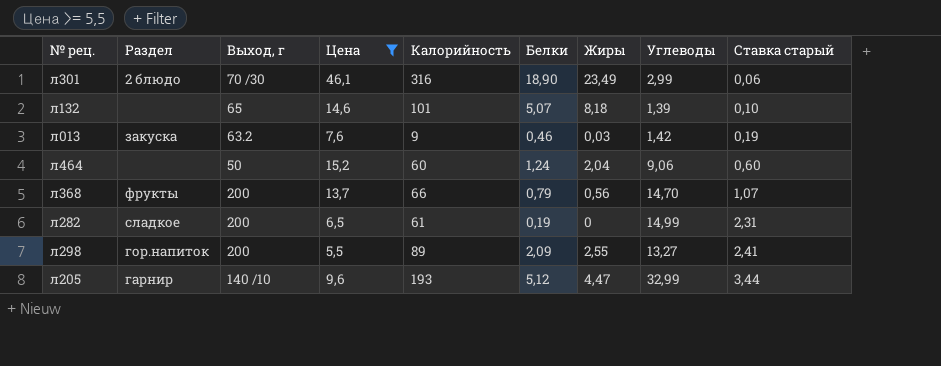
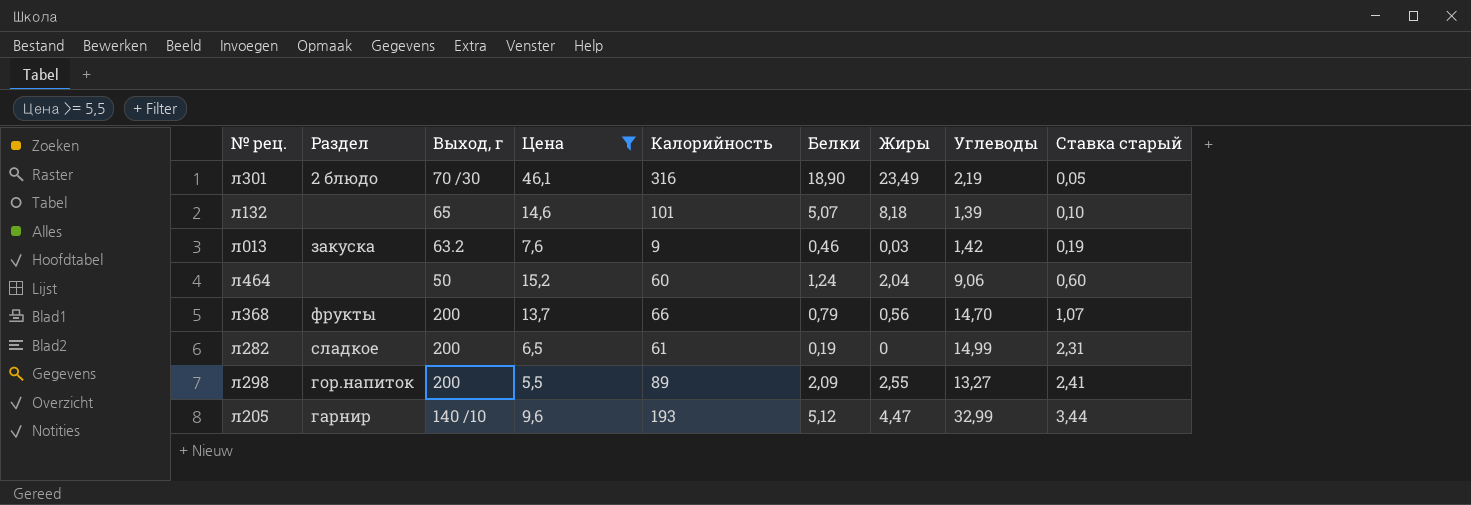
л301 | Углеводы: 2,99 -> 2,19
л301 | Ставка старый: 0,06 -> 0,05

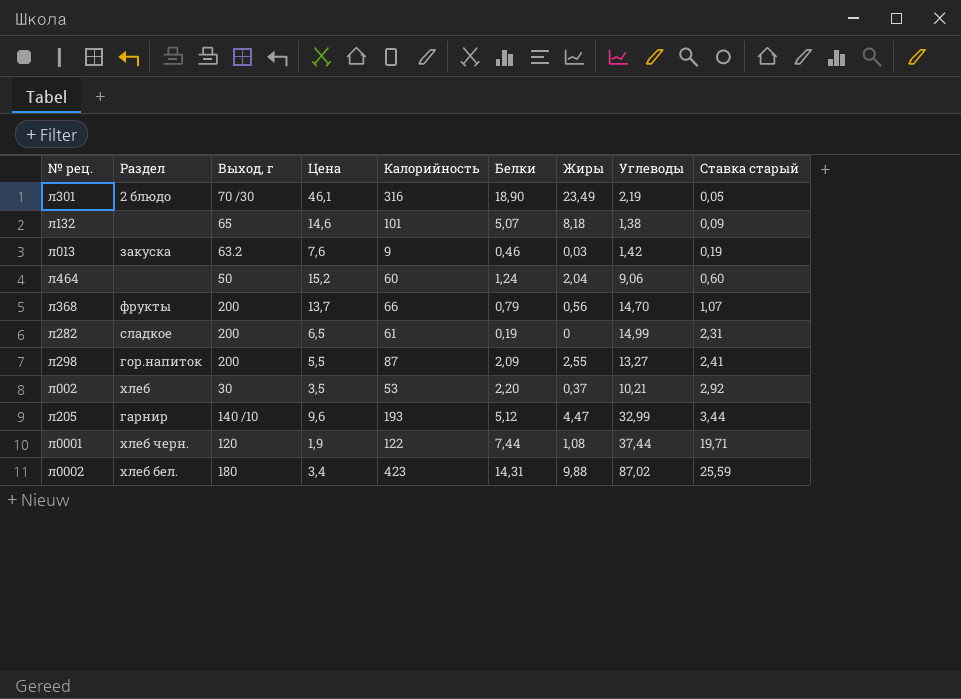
filter: Цена >= 5,5 -> none
л132 | Углеводы: 1,39 -> 1,38
л132 | Ставка старый: 0,10 -> 0,09
л298 | Калорийность: 89 -> 87

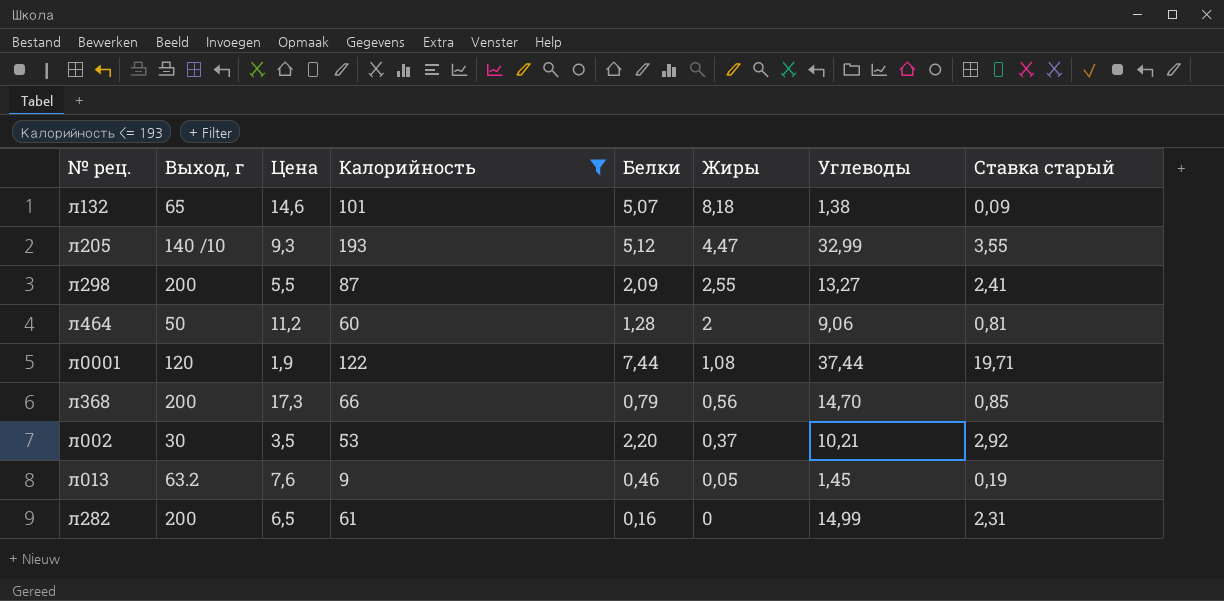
filter: none -> Калорийность <= 193
row order: Ставка старый ascending -> Жиры descending
column Раздел | position: 2 -> none
л205 | Цена: 9,6 -> 9,3
л205 | Ставка старый: 3,44 -> 3,55
л464 | Цена: 15,2 -> 11,2
л464 | Белки: 1,24 -> 1,28
л464 | Жиры: 2,04 -> 2
л464 | Ставка старый: 0,60 -> 0,81
л368 | Цена: 13,7 -> 17,3
л368 | Ставка старый: 1,07 -> 0,85
л013 | Жиры: 0,03 -> 0,05
л013 | Углеводы: 1,42 -> 1,45
л282 | Белки: 0,19 -> 0,16

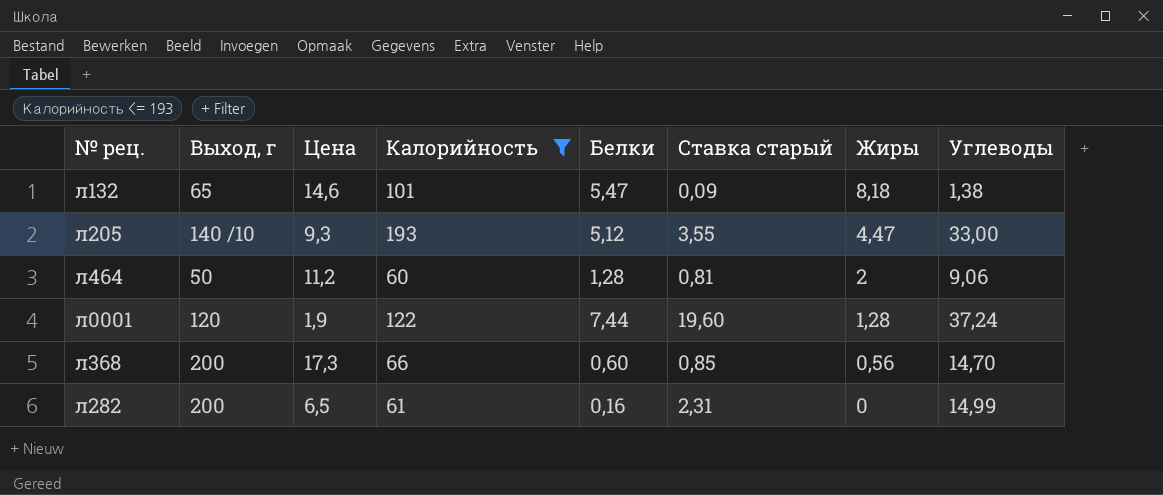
column Ставка старый | position: 8 -> 6
row л298: 200 | 5,5 | 87 | 2,09 | 2,55 | 13,27 | 2,41 -> none
row л002: 30 | 3,5 | 53 | 2,20 | 0,37 | 10,21 | 2,92 -> none
row л013: 63.2 | 7,6 | 9 | 0,46 | 0,05 | 1,45 | 0,19 -> none
л132 | Белки: 5,07 -> 5,47
л205 | Углеводы: 32,99 -> 33,00
л0001 | Ставка старый: 19,71 -> 19,60
л0001 | Жиры: 1,08 -> 1,28
л0001 | Углеводы: 37,44 -> 37,24
л368 | Белки: 0,79 -> 0,60

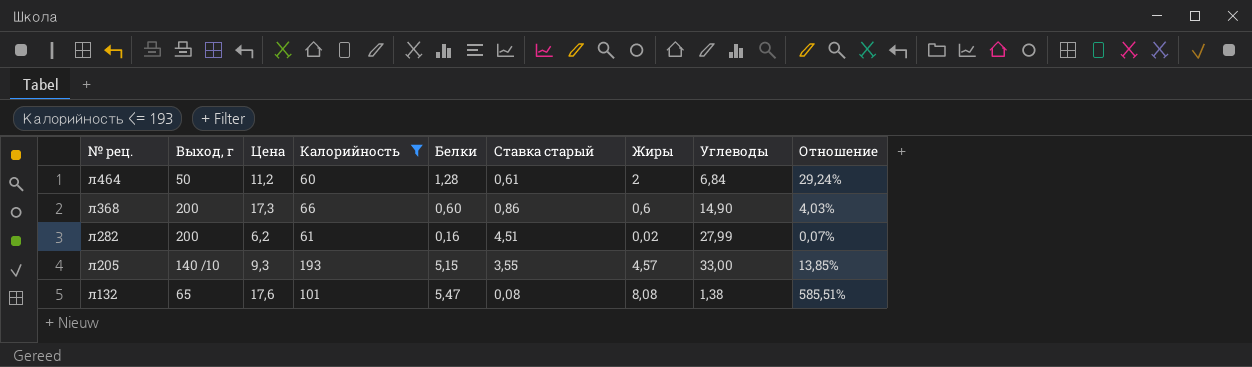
row order: Жиры descending -> № рец. descending
column Отношение | formula: none -> [Жиры] / [Углеводы]
row л0001: 120 | 1,9 | 122 | 7,44 | 19,60 | 1,28 | 37,24 -> none
л464 | Ставка старый: 0,81 -> 0,61
л464 | Углеводы: 9,06 -> 6,84
л368 | Ставка старый: 0,85 -> 0,86
л368 | Жиры: 0,56 -> 0,6
л368 | Углеводы: 14,70 -> 14,90
л282 | Цена: 6,5 -> 6,2
л282 | Ставка старый: 2,31 -> 4,51
л282 | Жиры: 0 -> 0,02
л282 | Углеводы: 14,99 -> 27,99
л205 | Белки: 5,12 -> 5,15
л205 | Жиры: 4,47 -> 4,57
л132 | Цена: 14,6 -> 17,6
л132 | Ставка старый: 0,09 -> 0,08
л132 | Жиры: 8,18 -> 8,08

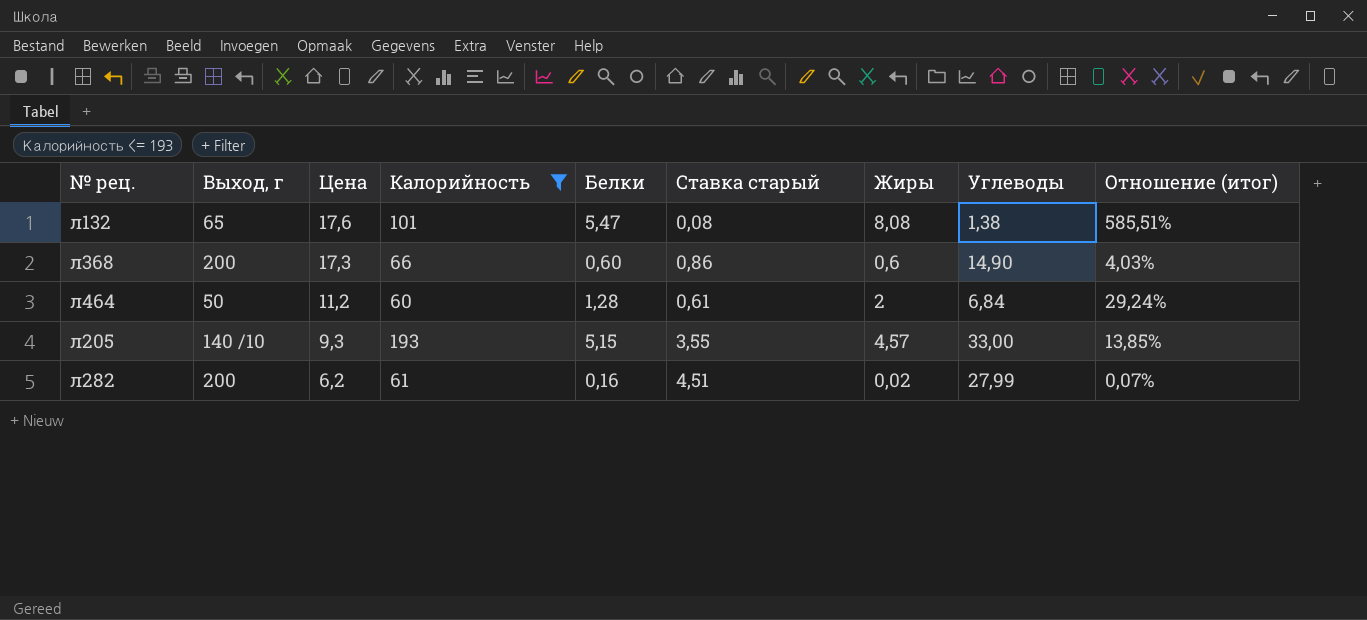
row order: № рец. descending -> Цена descending
column name: Отношение -> Отношение (итог)

